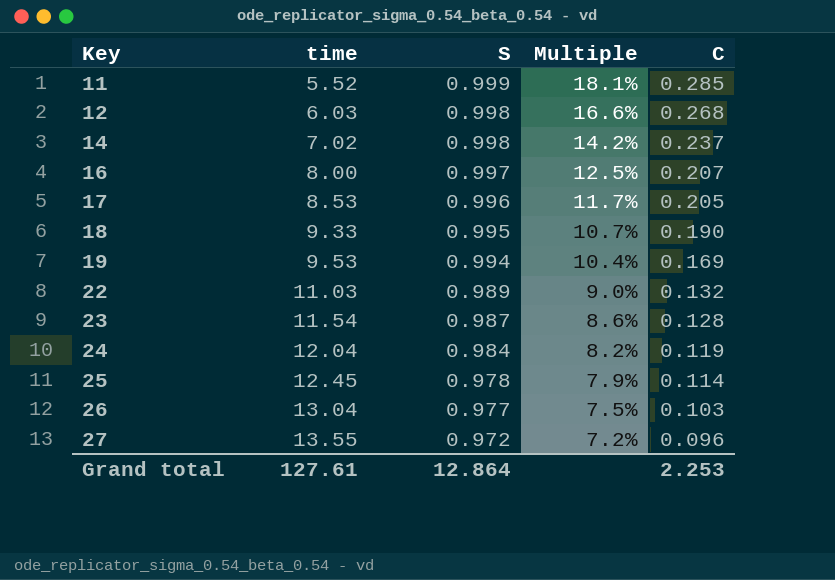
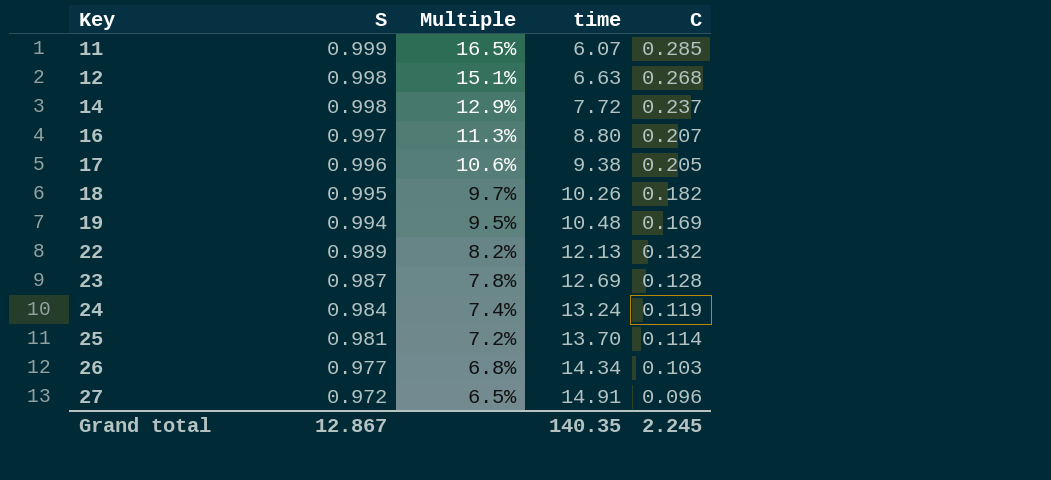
column time | position: 2 -> 4
11 | Multiple: 18.1% -> 16.5%
11 | time: 5.52 -> 6.07
12 | Multiple: 16.6% -> 15.1%
12 | time: 6.03 -> 6.63
14 | Multiple: 14.2% -> 12.9%
14 | time: 7.02 -> 7.72
16 | Multiple: 12.5% -> 11.3%
16 | time: 8.00 -> 8.80
17 | Multiple: 11.7% -> 10.6%
17 | time: 8.53 -> 9.38
18 | Multiple: 10.7% -> 9.7%
18 | time: 9.33 -> 10.26
18 | C: 0.190 -> 0.182
19 | Multiple: 10.4% -> 9.5%
19 | time: 9.53 -> 10.48
22 | Multiple: 9.0% -> 8.2%
22 | time: 11.03 -> 12.13
23 | Multiple: 8.6% -> 7.8%
23 | time: 11.54 -> 12.69
24 | Multiple: 8.2% -> 7.4%
24 | time: 12.04 -> 13.24
25 | S: 0.978 -> 0.981
25 | Multiple: 7.9% -> 7.2%
25 | time: 12.45 -> 13.70
26 | Multiple: 7.5% -> 6.8%
26 | time: 13.04 -> 14.34
27 | Multiple: 7.2% -> 6.5%
27 | time: 13.55 -> 14.91
Grand total | S: 12.864 -> 12.867
Grand total | time: 127.61 -> 140.35
Grand total | C: 2.253 -> 2.245

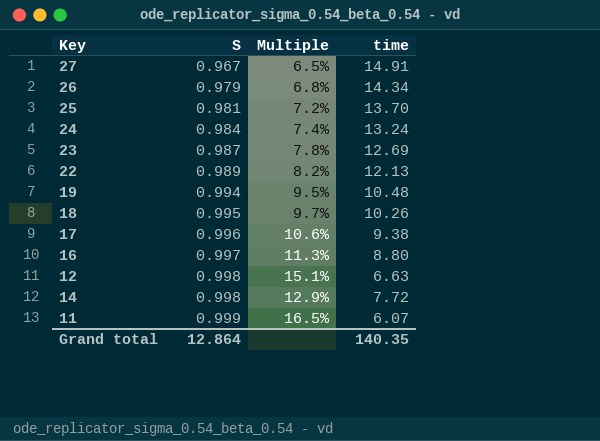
row order: Key ascending -> S ascending
column C | position: 5 -> none
27 | S: 0.972 -> 0.967
26 | S: 0.977 -> 0.979
Grand total | S: 12.867 -> 12.864

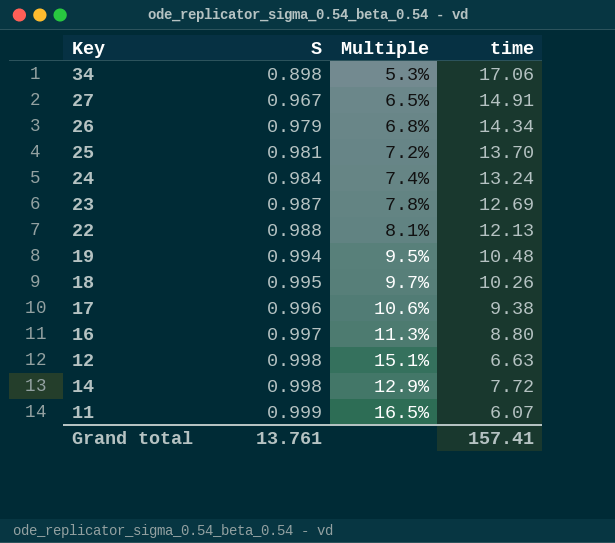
row 34: none -> 0.898 | 5.3% | 17.06
22 | S: 0.989 -> 0.988
22 | Multiple: 8.2% -> 8.1%
Grand total | S: 12.864 -> 13.761
Grand total | time: 140.35 -> 157.41

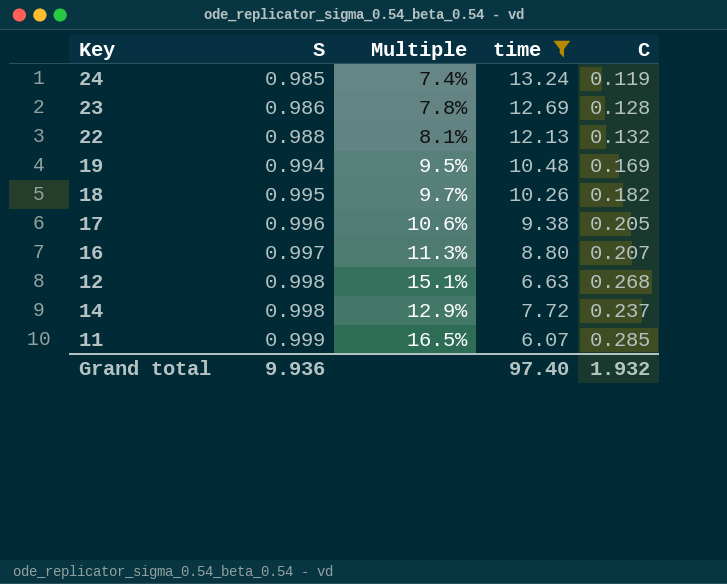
filter: none -> time <= 13.24
column C | position: none -> 5
24 | S: 0.984 -> 0.985
23 | S: 0.987 -> 0.986
Grand total | S: 13.761 -> 9.936
Grand total | time: 157.41 -> 97.40

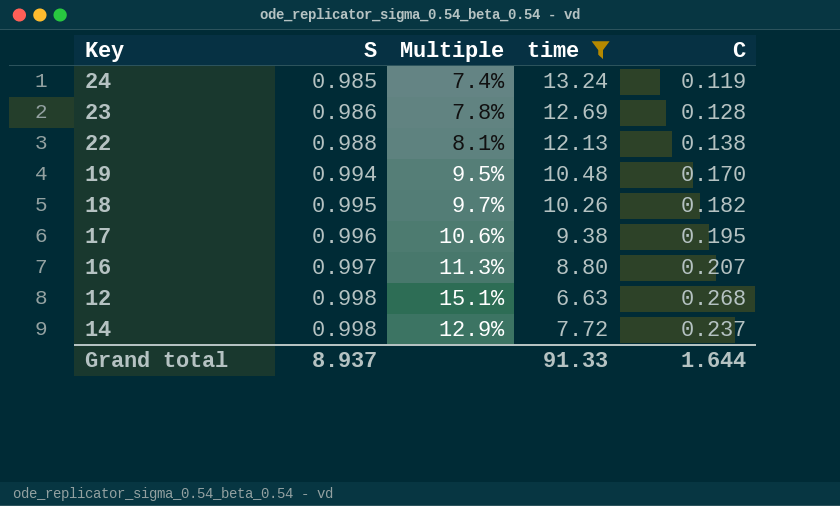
row 11: 0.999 | 16.5% | 6.07 | 0.285 -> none
22 | C: 0.132 -> 0.138
19 | C: 0.169 -> 0.170
17 | C: 0.205 -> 0.195
Grand total | S: 9.936 -> 8.937
Grand total | time: 97.40 -> 91.33
Grand total | C: 1.932 -> 1.644

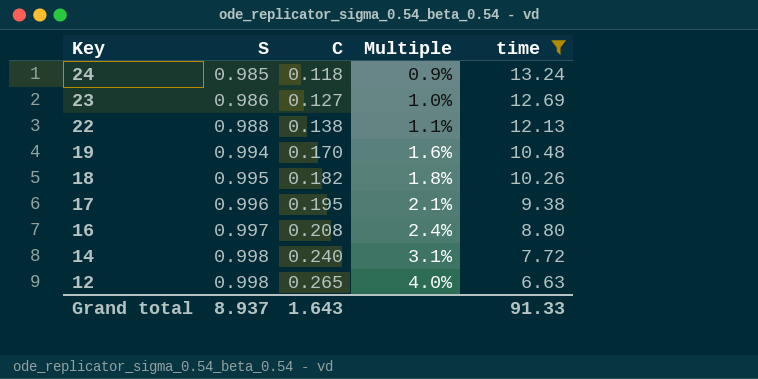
row order: S ascending -> Key descending
column C | position: 5 -> 3
column Multiple | formula: [S] / [time] -> [C] / [time]
24 | C: 0.119 -> 0.118
23 | C: 0.128 -> 0.127
16 | C: 0.207 -> 0.208
14 | C: 0.237 -> 0.240
12 | C: 0.268 -> 0.265
Grand total | C: 1.644 -> 1.643

